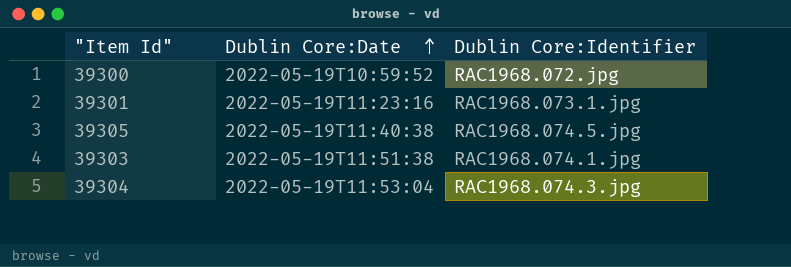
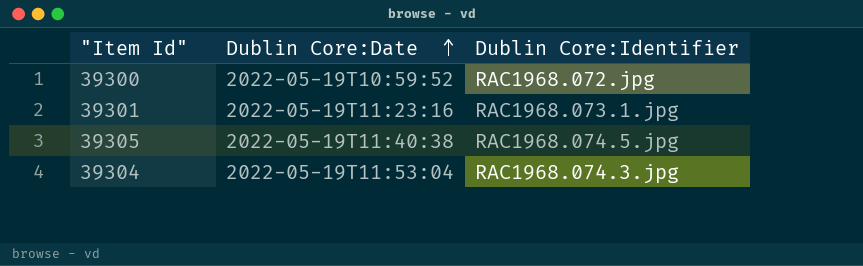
row 39303: 2022-05-19T11:51:38 | RAC1968.074.1.jpg -> none

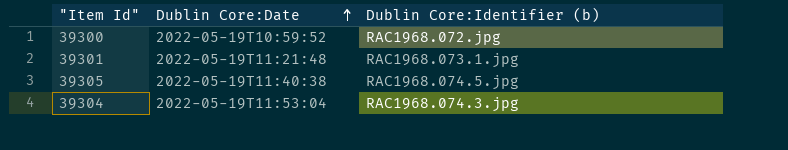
column name: Dublin Core:Identifier -> Dublin Core:Identifier (b)
39301 | Dublin Core:Date: 2022-05-19T11:23:16 -> 2022-05-19T11:21:48

